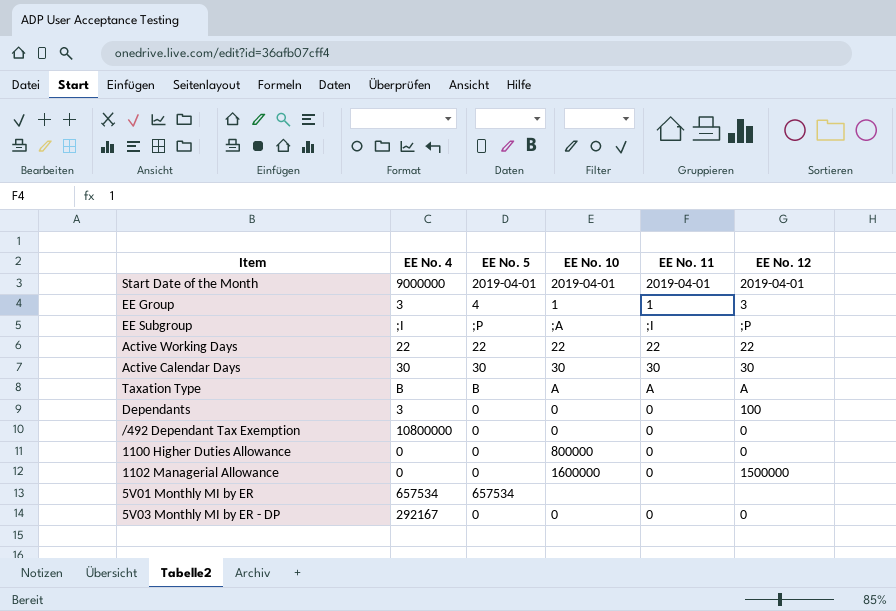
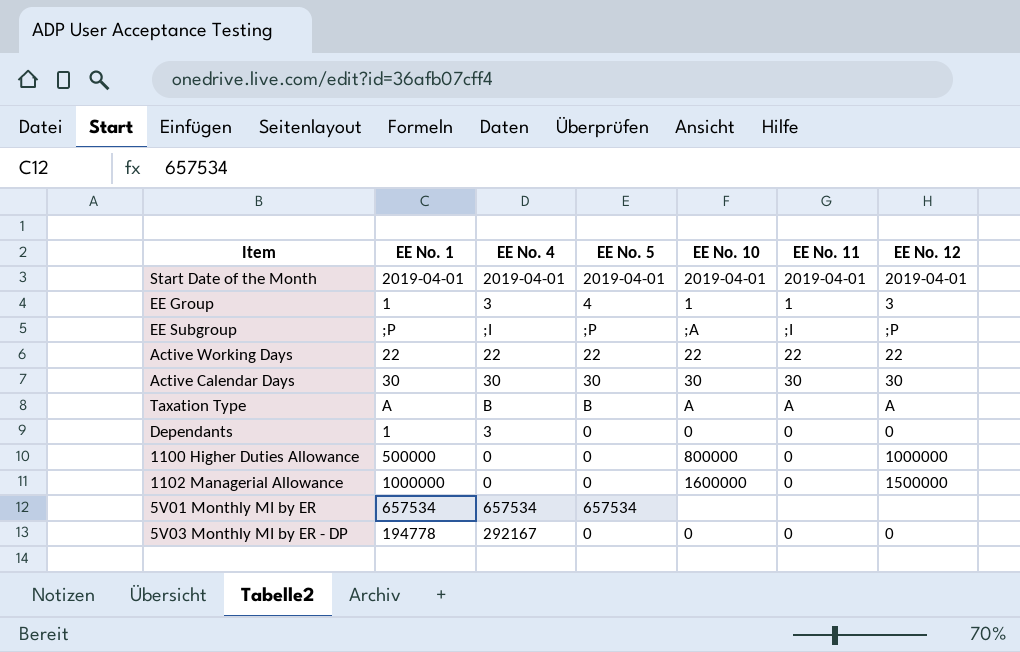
column EE No. 1 | position: none -> 2
row /492 Dependant Tax Exemption: 10800000 | 0 | 0 | 0 | 0 -> none
Start Date of the Month | EE No. 4: 9000000 -> 2019-04-01
Dependants | EE No. 12: 100 -> 0
1100 Higher Duties Allowance | EE No. 12: 0 -> 1000000

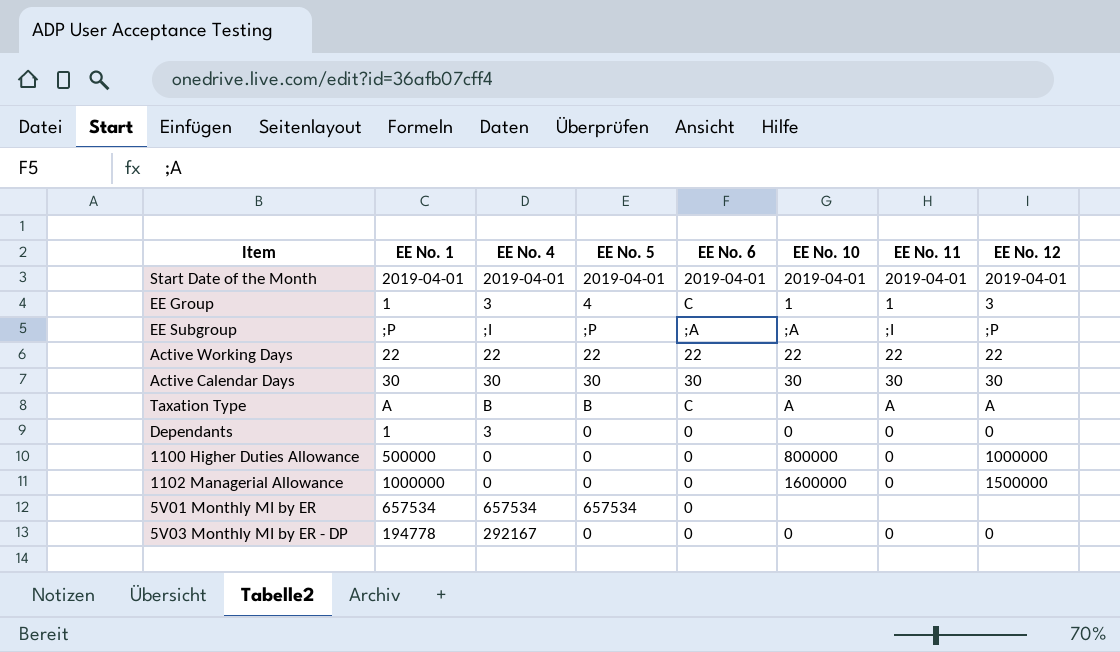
column EE No. 6 | position: none -> 5

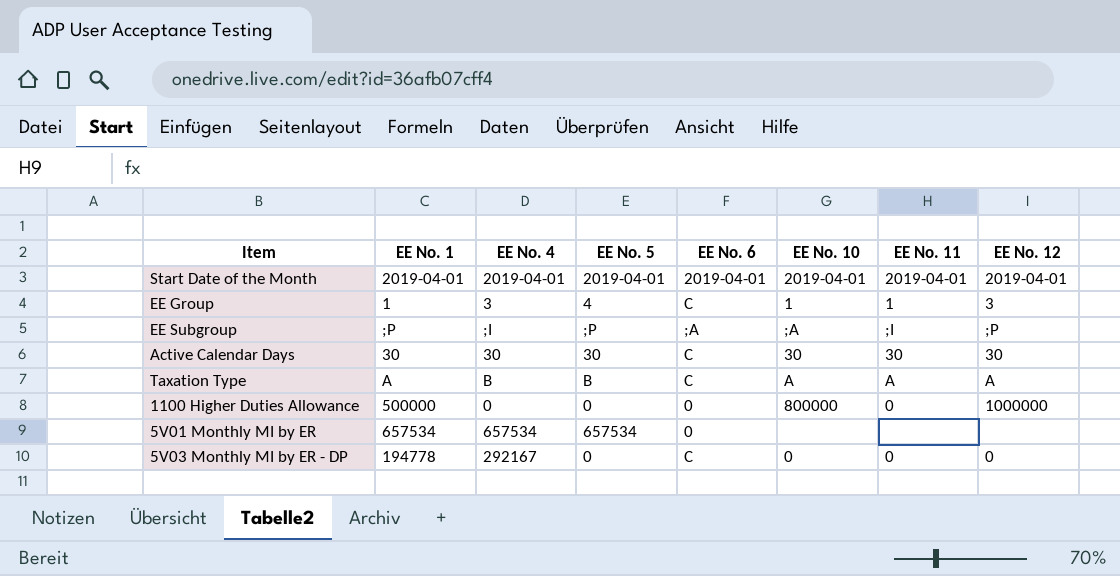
row Active Working Days: 22 | 22 | 22 | 22 | 22 | 22 | 22 -> none
row Dependants: 1 | 3 | 0 | 0 | 0 | 0 | 0 -> none
row 1102 Managerial Allowance: 1000000 | 0 | 0 | 0 | 1600000 | 0 | 1500000 -> none
Active Calendar Days | EE No. 6: 30 -> C
5V03 Monthly MI by ER - DP | EE No. 6: 0 -> C

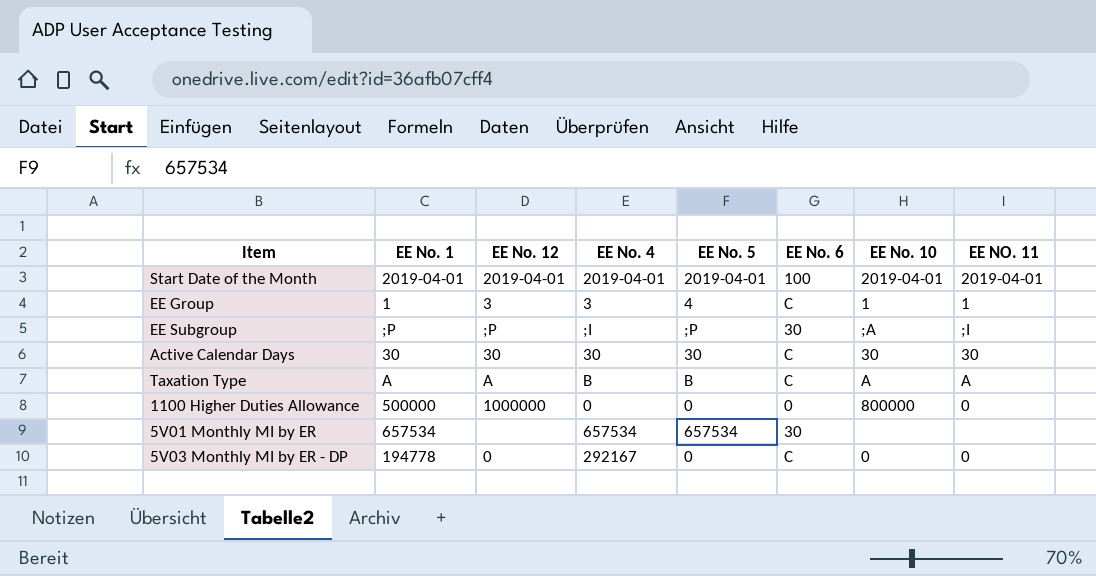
column EE No. 12 | position: 8 -> 3
column name: EE No. 11 -> EE NO. 11
Start Date of the Month | EE No. 6: 2019-04-01 -> 100
EE Subgroup | EE No. 6: ;A -> 30
5V01 Monthly MI by ER | EE No. 6: 0 -> 30

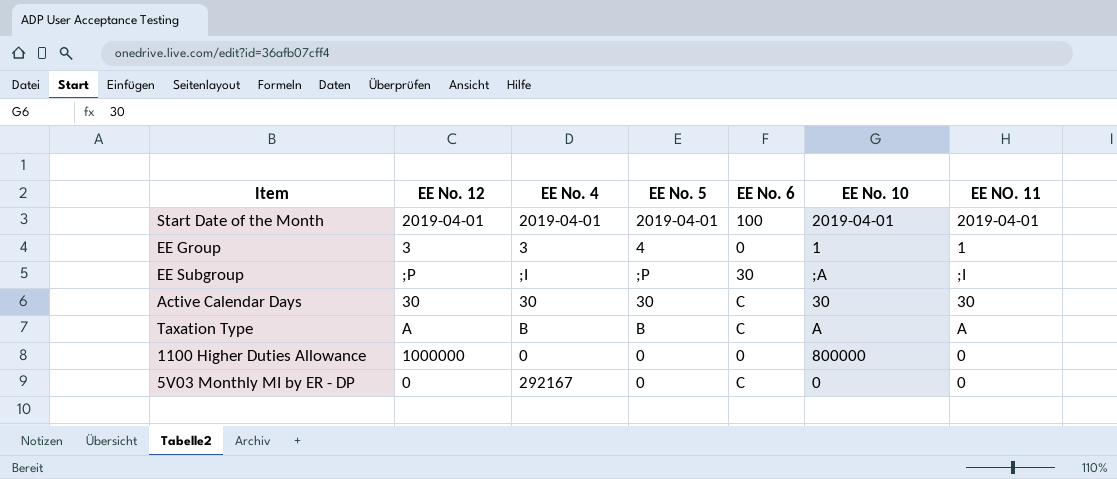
column EE No. 1 | position: 2 -> none
row 5V01 Monthly MI by ER: 657534 | none | 657534 | 657534 | 30 | none | none -> none
EE Group | EE No. 6: C -> 0

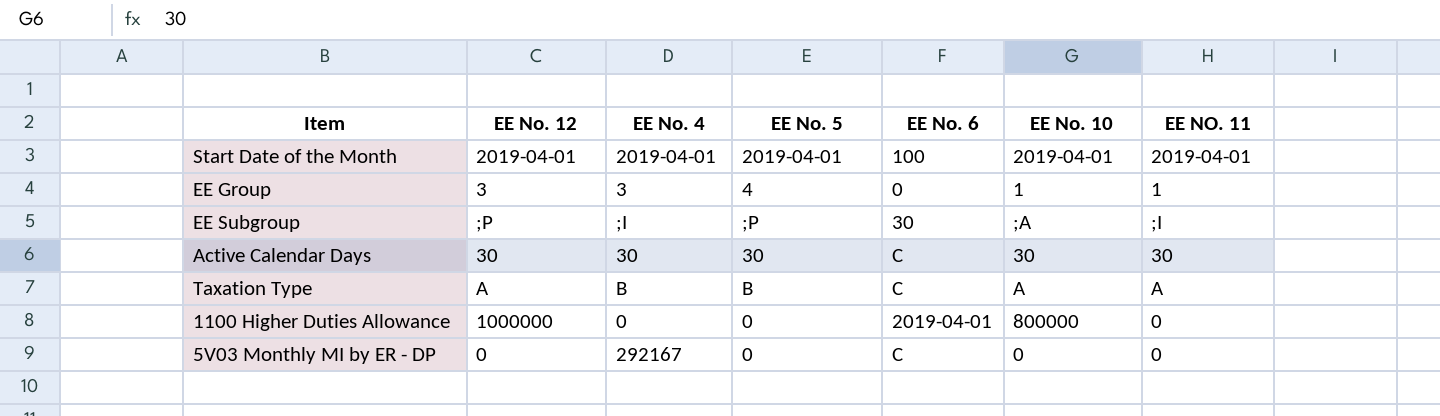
1100 Higher Duties Allowance | EE No. 6: 0 -> 2019-04-01

